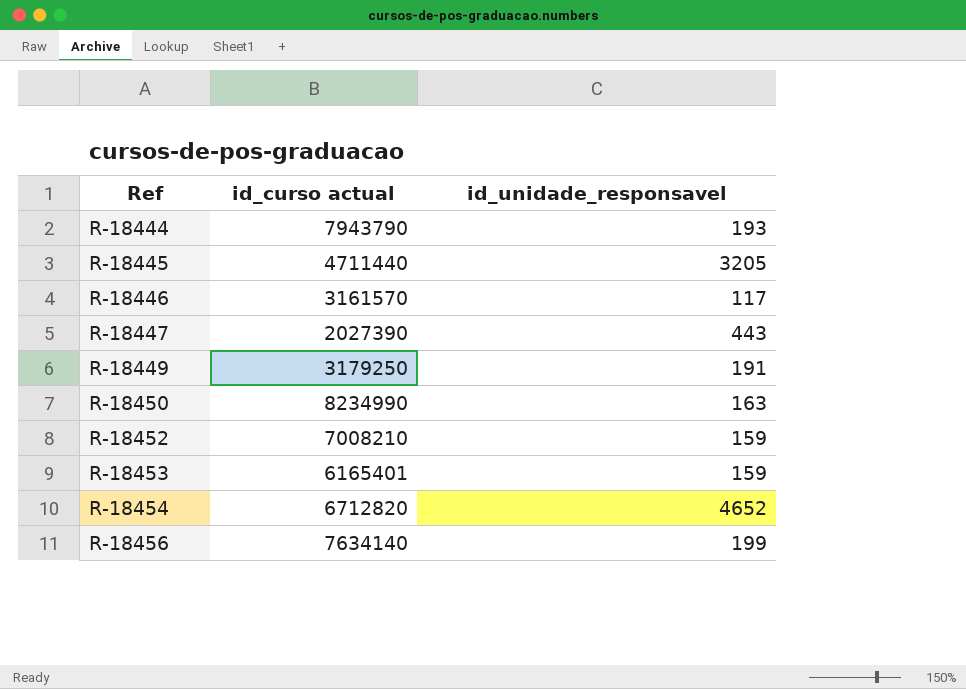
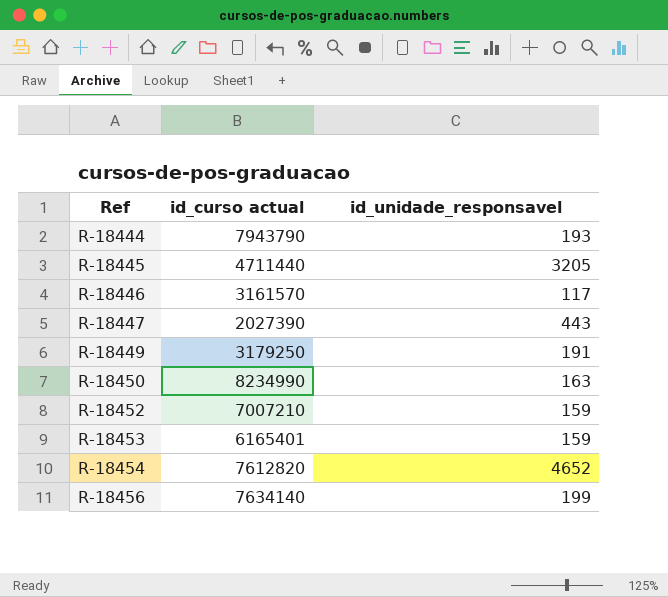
R-18452 | id_curso actual: 7008210 -> 7007210
R-18454 | id_curso actual: 6712820 -> 7612820

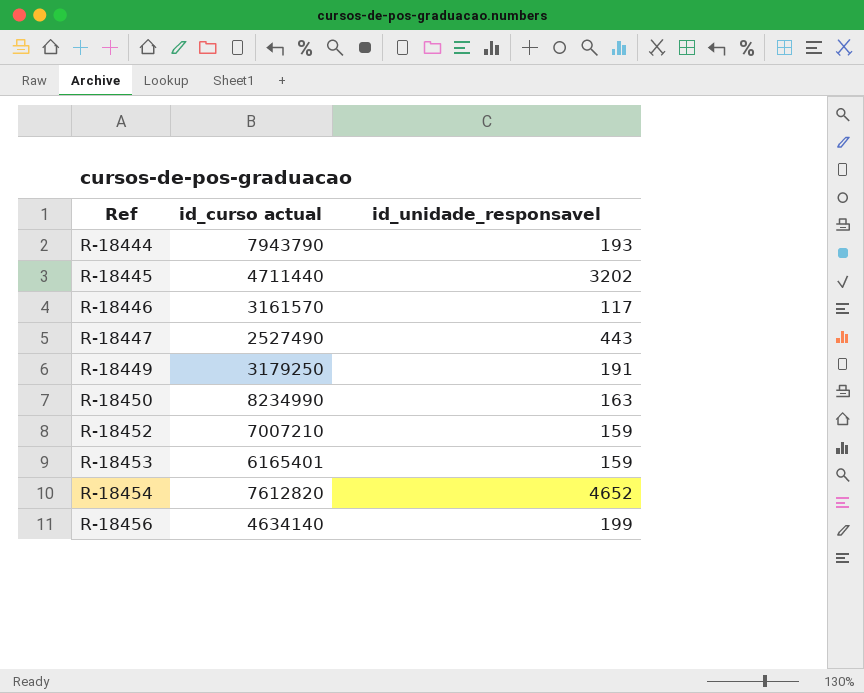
R-18445 | id_unidade_responsavel: 3205 -> 3202
R-18447 | id_curso actual: 2027390 -> 2527490
R-18456 | id_curso actual: 7634140 -> 4634140

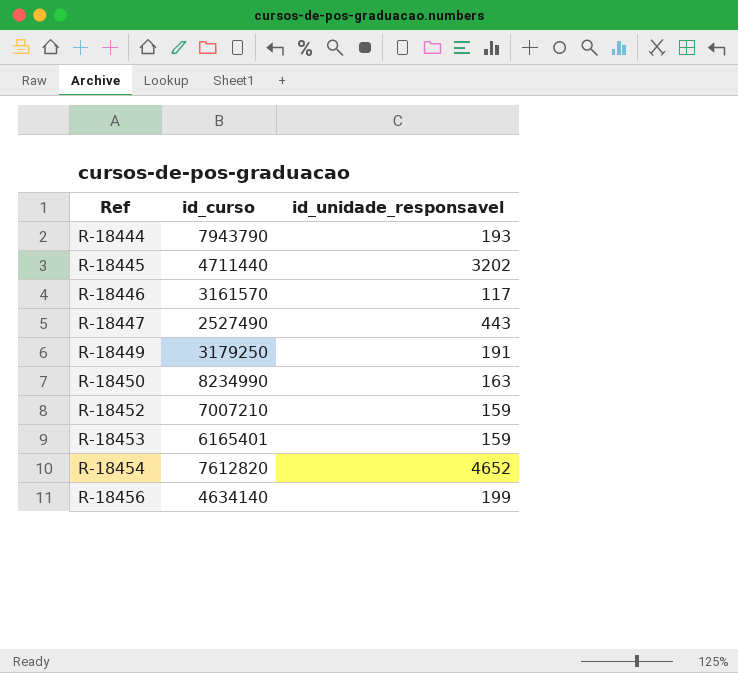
column name: id_curso actual -> id_curso

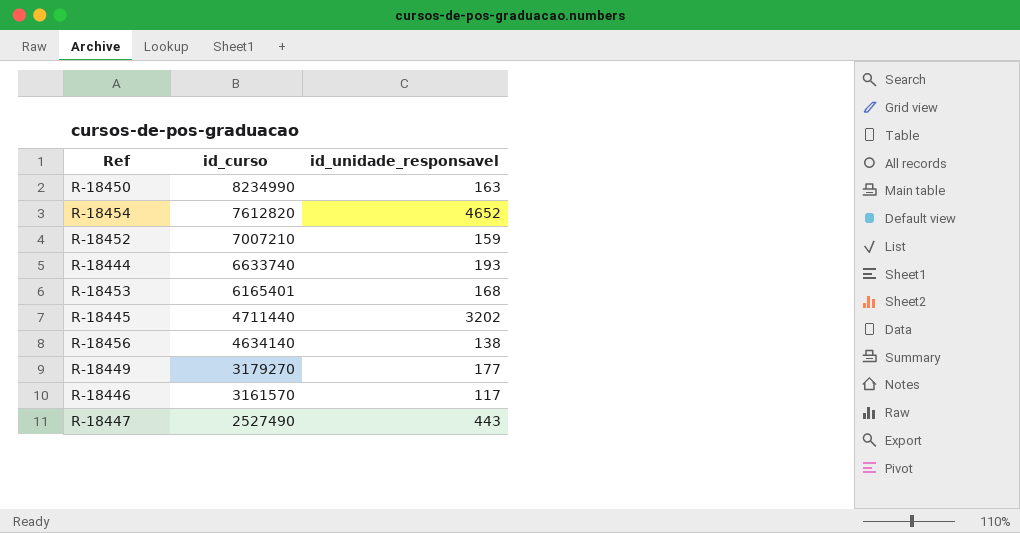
row order: Ref ascending -> id_curso descending
R-18444 | id_curso: 7943790 -> 6633740
R-18453 | id_unidade_responsavel: 159 -> 168
R-18456 | id_unidade_responsavel: 199 -> 138
R-18449 | id_curso: 3179250 -> 3179270
R-18449 | id_unidade_responsavel: 191 -> 177

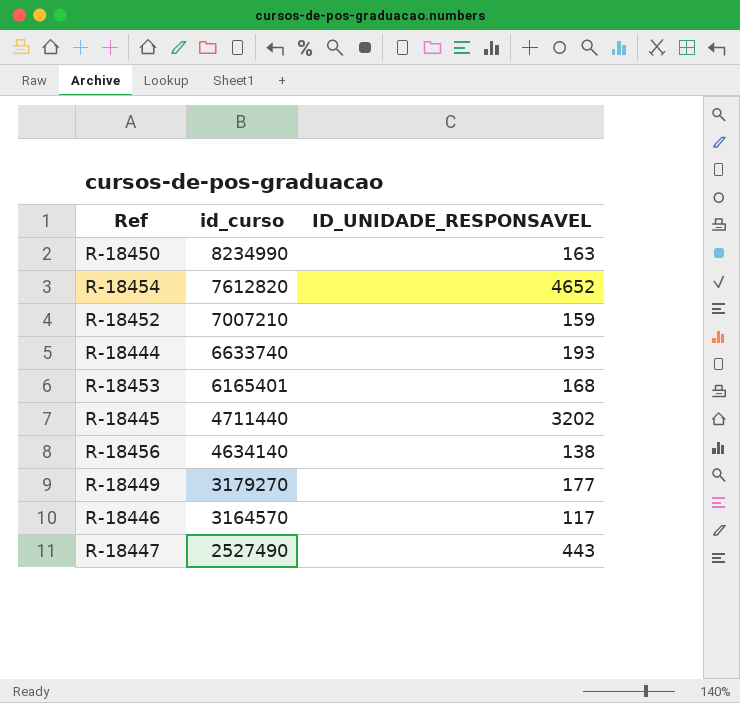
column name: id_unidade_responsavel -> ID_UNIDADE_RESPONSAVEL
R-18446 | id_curso: 3161570 -> 3164570

